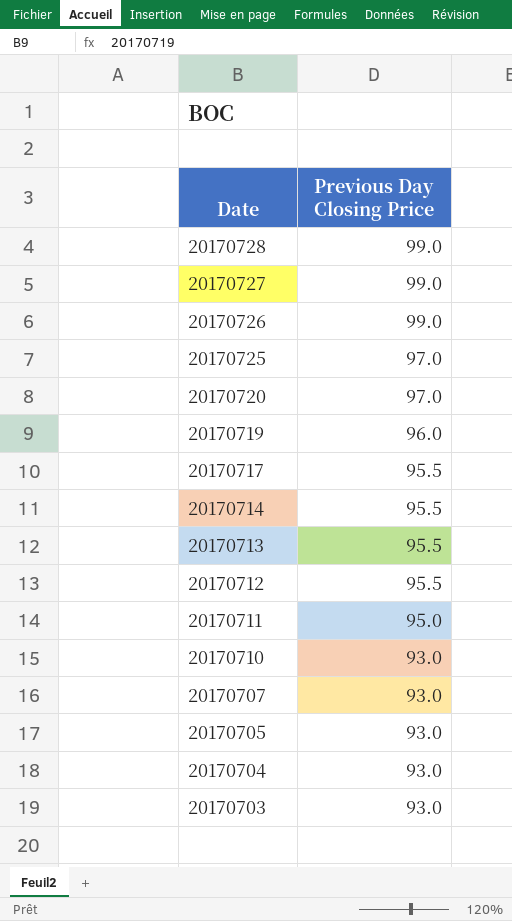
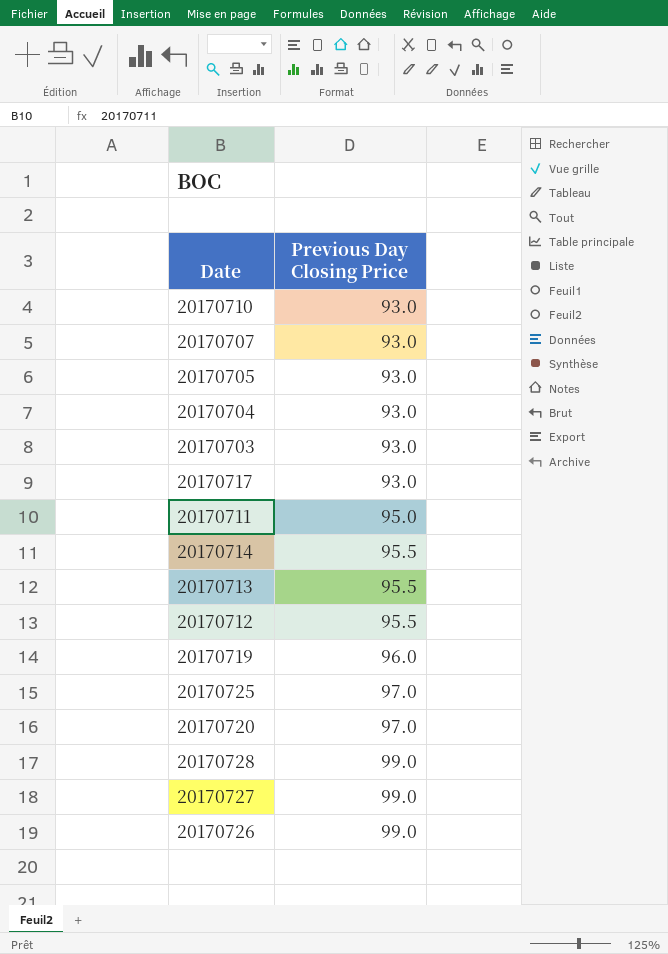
row order: Date descending -> Previous Day Closing Price ascending
20170717 | Previous Day Closing Price: 95.5 -> 93.0

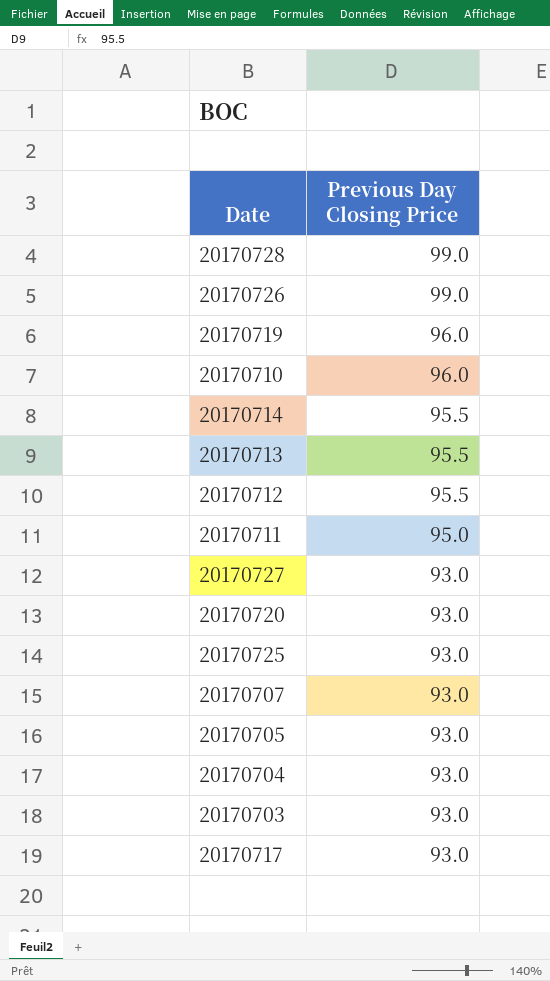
row order: Previous Day Closing Price ascending -> Previous Day Closing Price descending
20170710 | Previous Day Closing Price: 93.0 -> 96.0
20170727 | Previous Day Closing Price: 99.0 -> 93.0
20170720 | Previous Day Closing Price: 97.0 -> 93.0
20170725 | Previous Day Closing Price: 97.0 -> 93.0

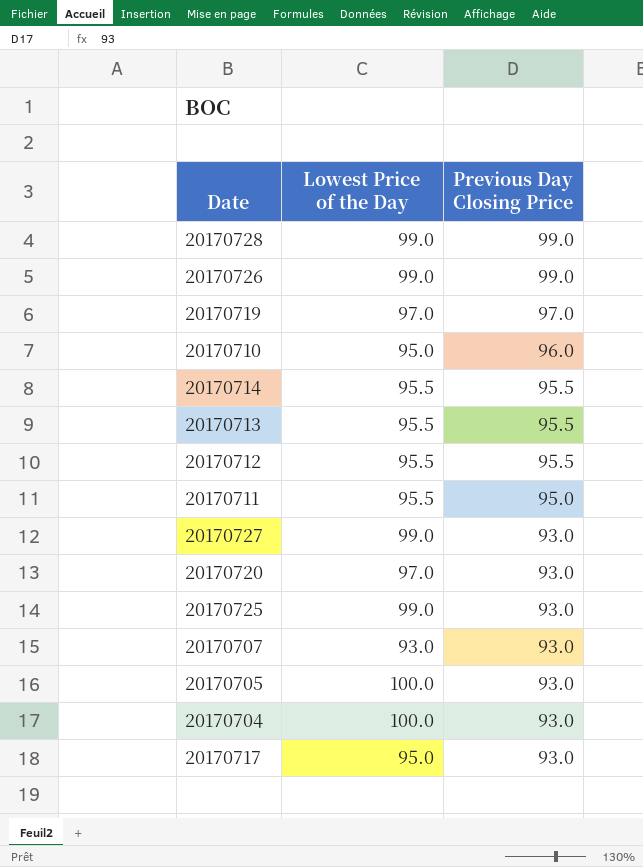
column Lowest Price of the Day | position: none -> 2
row 20170703: 93.0 -> none
20170719 | Previous Day Closing Price: 96.0 -> 97.0

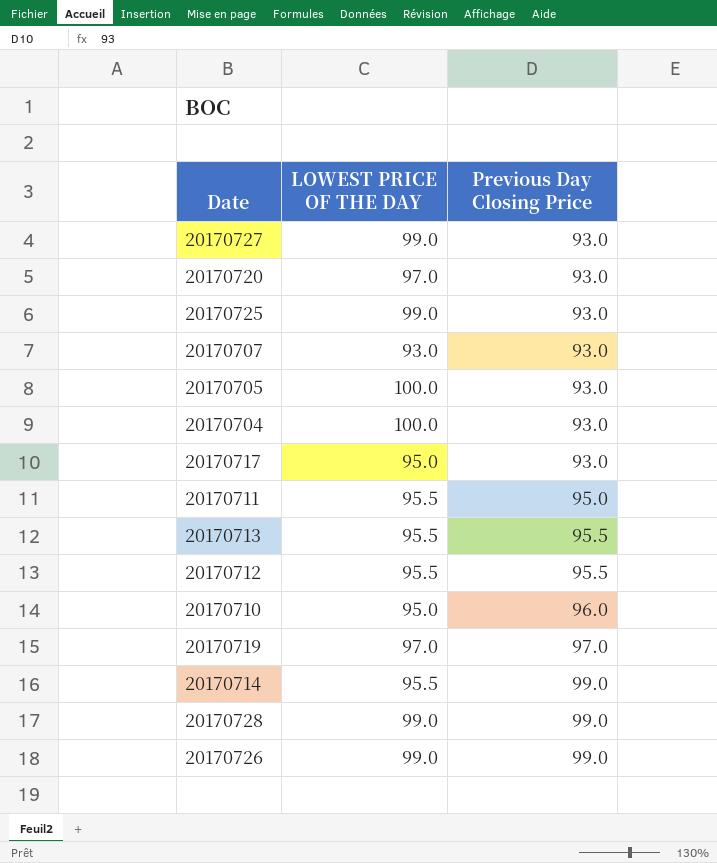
row order: Previous Day Closing Price descending -> Previous Day Closing Price ascending
column name: Lowest Price of the Day -> LOWEST PRICE OF THE DAY
20170714 | Previous Day Closing Price: 95.5 -> 99.0

